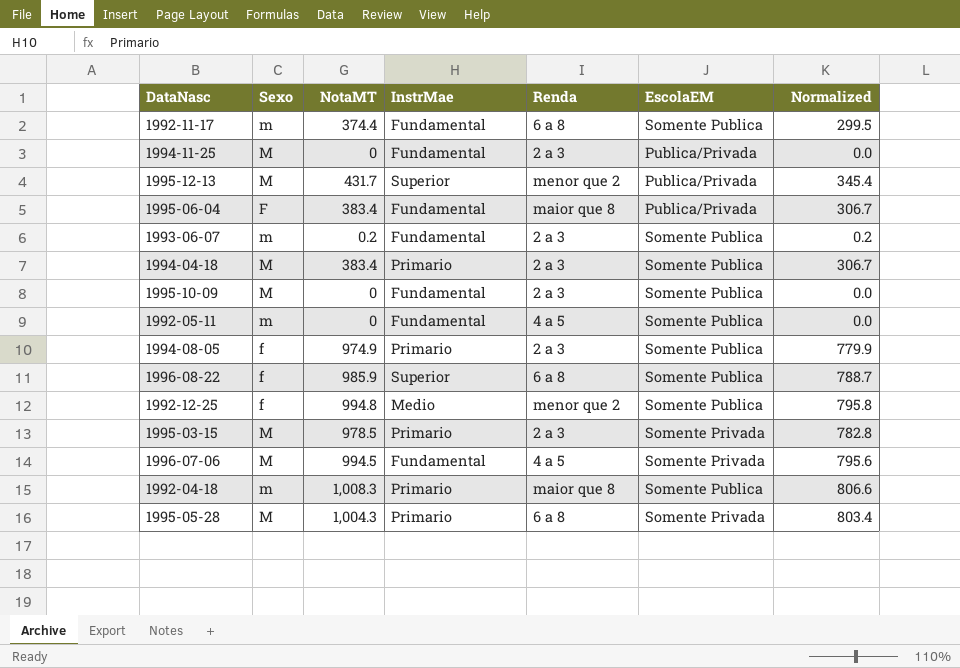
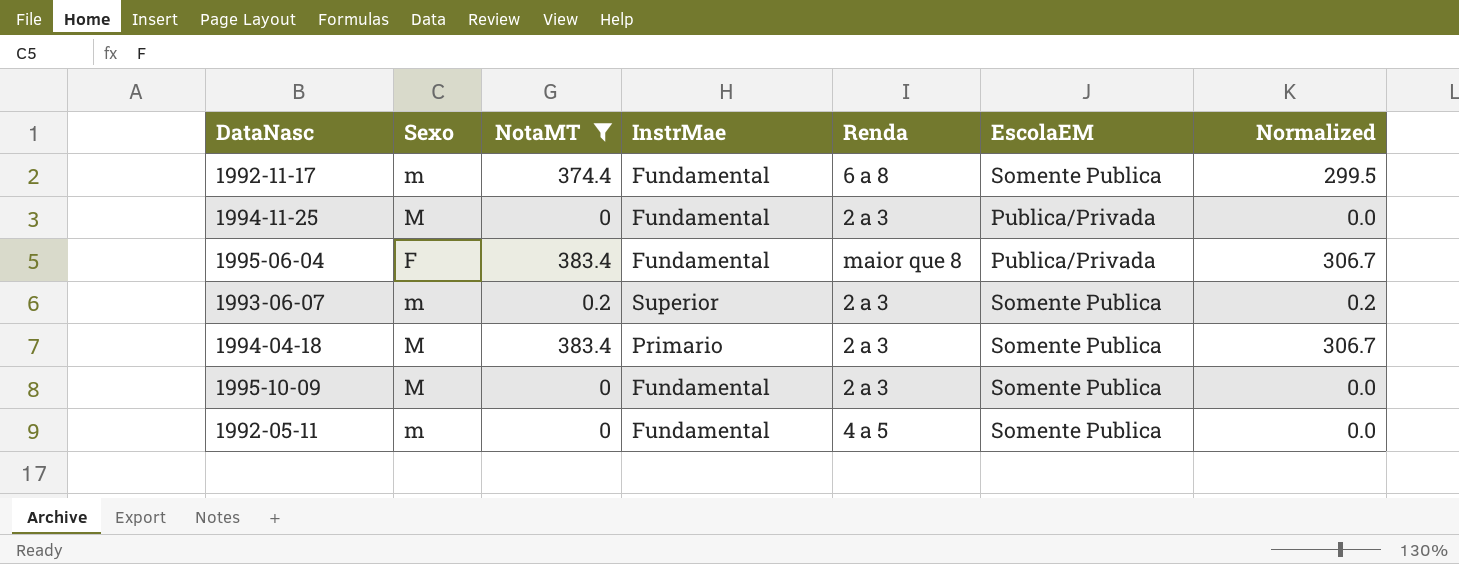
filter: none -> NotaMT <= 383.4
1993-06-07 | InstrMae: Fundamental -> Superior

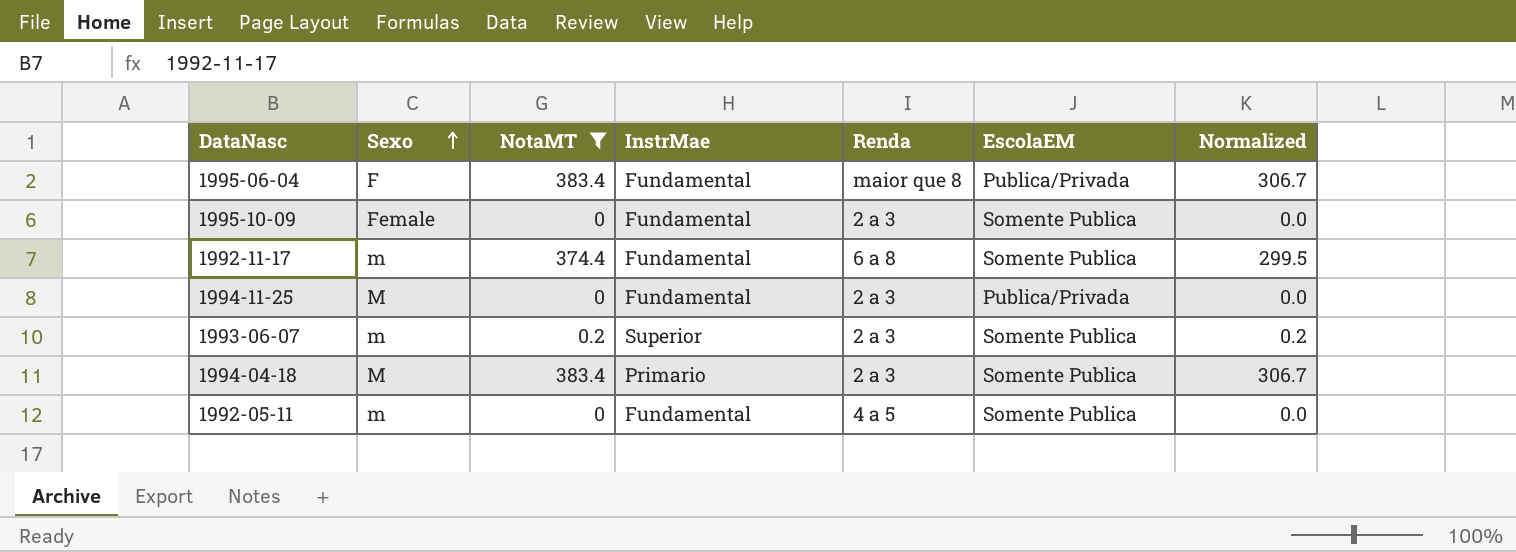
row order: none -> Sexo ascending
1995-10-09 | Sexo: M -> Female

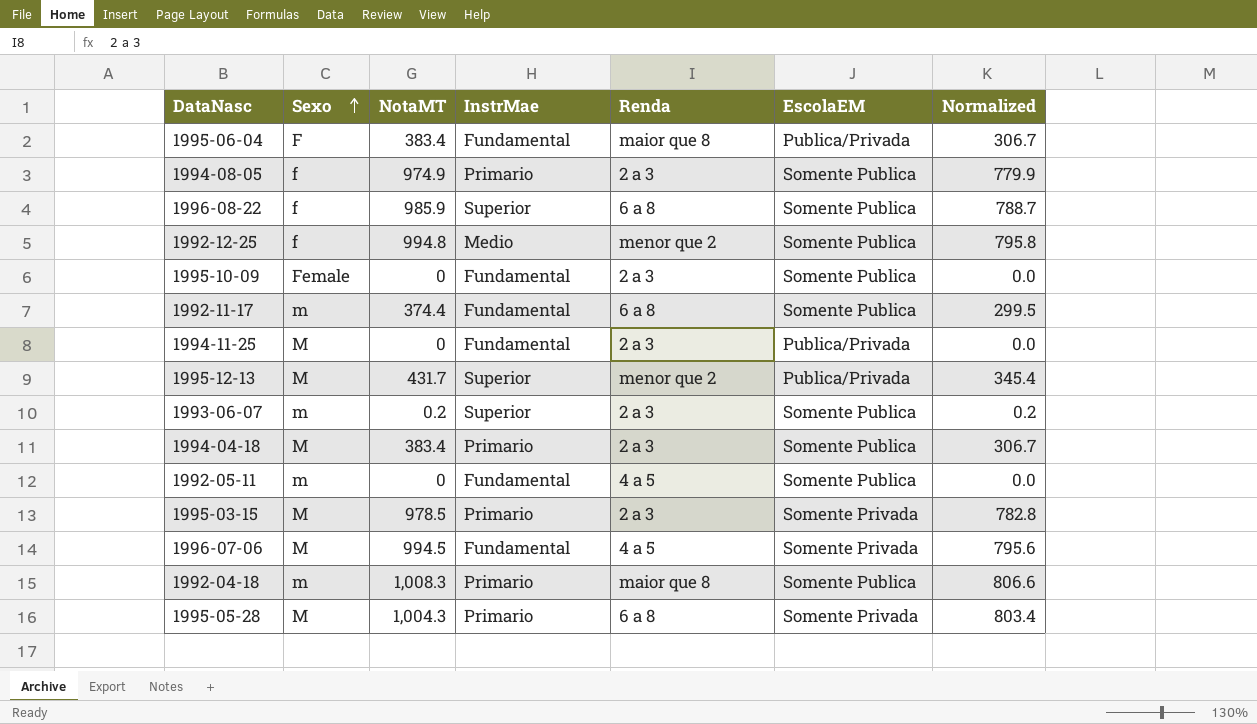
filter: NotaMT <= 383.4 -> none

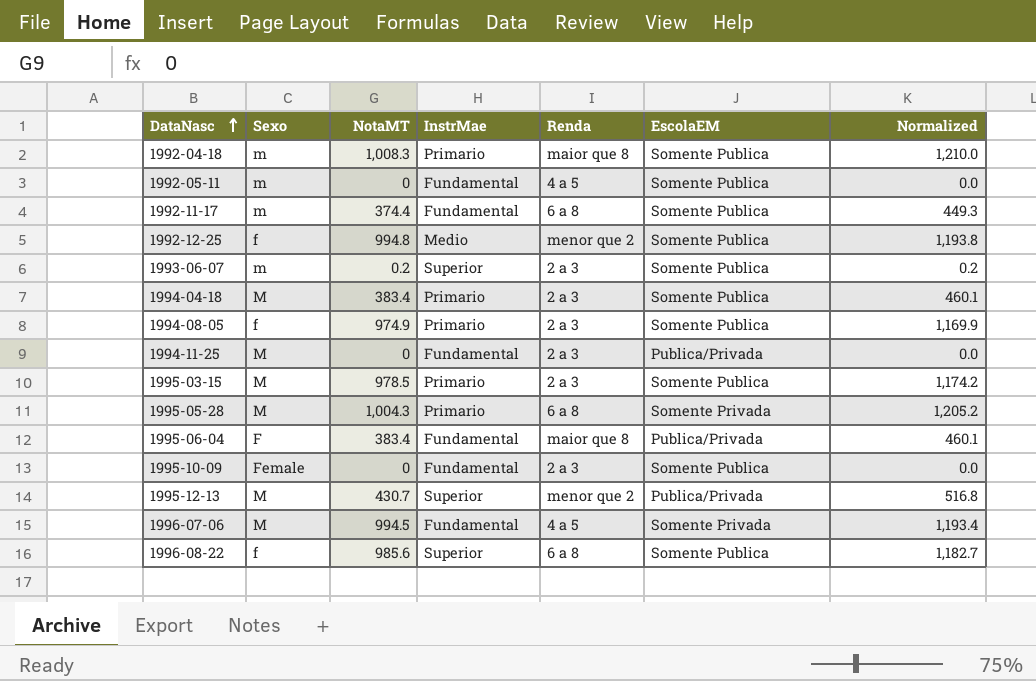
row order: Sexo ascending -> DataNasc ascending
column Normalized | formula: [NotaMT] * 0.8 -> [NotaMT] * 1.2
1995-03-15 | EscolaEM: Somente Privada -> Somente Publica
1995-12-13 | NotaMT: 431.7 -> 430.7
1996-08-22 | NotaMT: 985.9 -> 985.6

